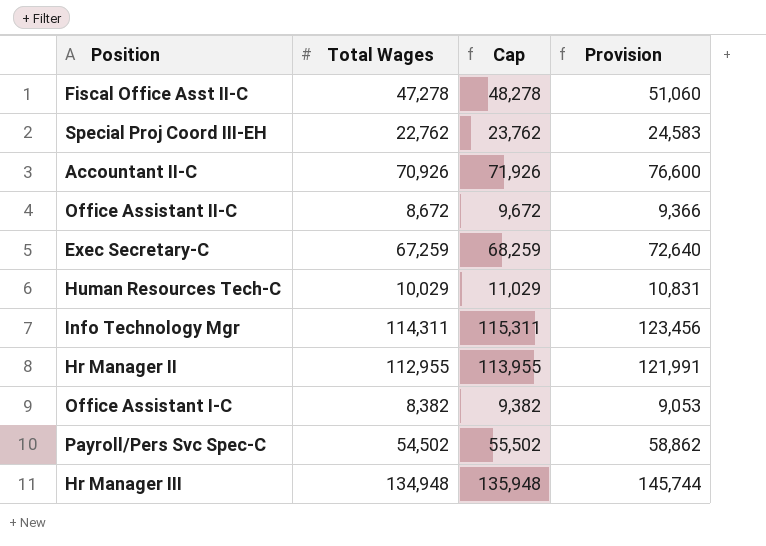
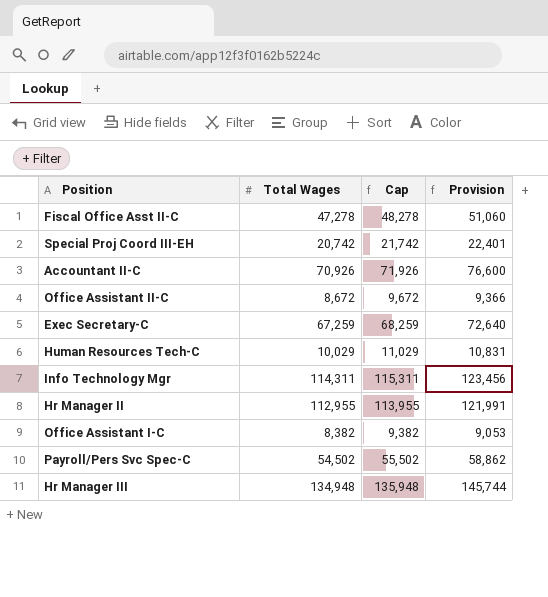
Special Proj Coord III-EH | Total Wages: 22,762 -> 20,742
Special Proj Coord III-EH | Cap: 23,762 -> 21,742
Special Proj Coord III-EH | Provision: 24,583 -> 22,401

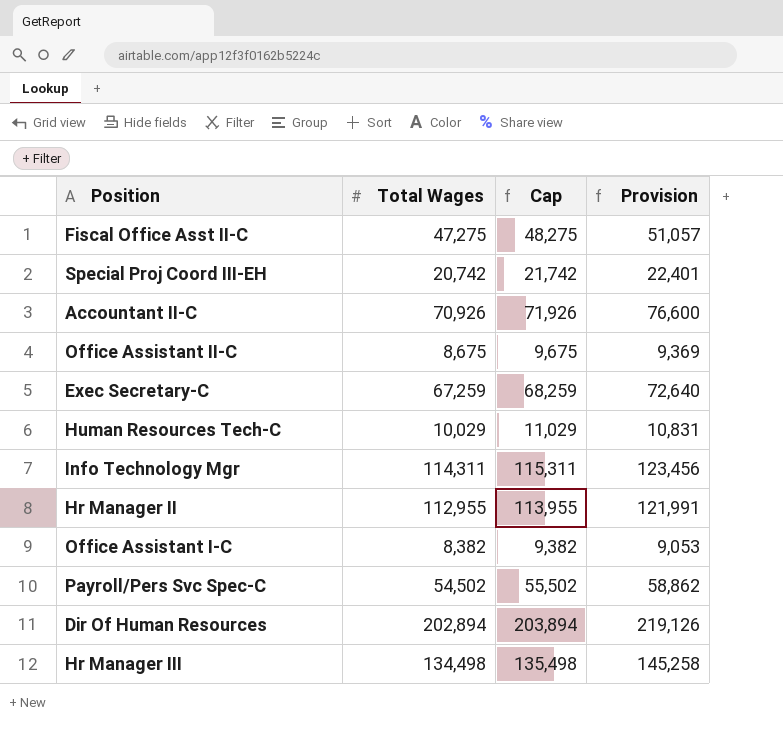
Fiscal Office Asst II-C | Total Wages: 47,278 -> 47,275
Fiscal Office Asst II-C | Cap: 48,278 -> 48,275
Fiscal Office Asst II-C | Provision: 51,060 -> 51,057
Office Assistant II-C | Total Wages: 8,672 -> 8,675
Office Assistant II-C | Cap: 9,672 -> 9,675
Office Assistant II-C | Provision: 9,366 -> 9,369
row Dir Of Human Resources: none -> 202,894 | 203,894 | 219,126
Hr Manager III | Total Wages: 134,948 -> 134,498
Hr Manager III | Cap: 135,948 -> 135,498
Hr Manager III | Provision: 145,744 -> 145,258

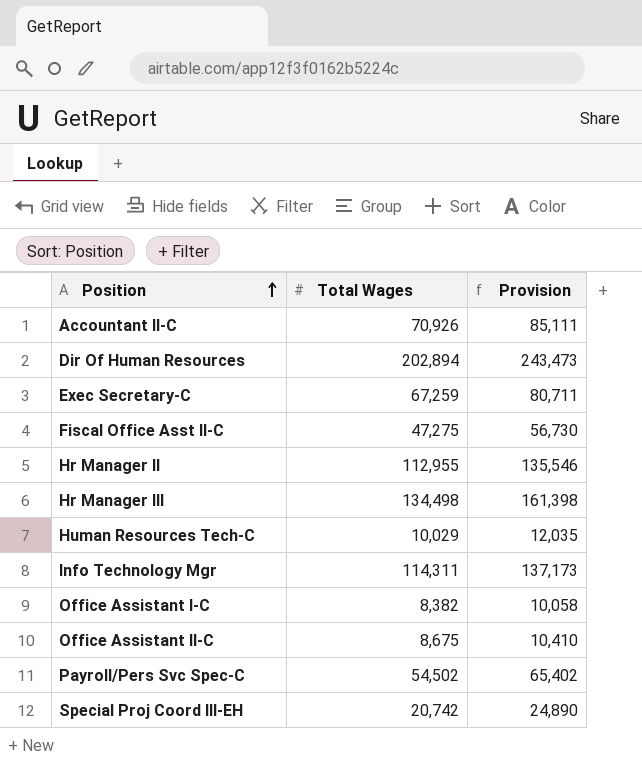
row order: none -> Position ascending
column Cap | formula: [Total Wages] + 1000 -> none
column Provision | formula: [Total Wages] * 1.08 -> [Total Wages] * 1.2

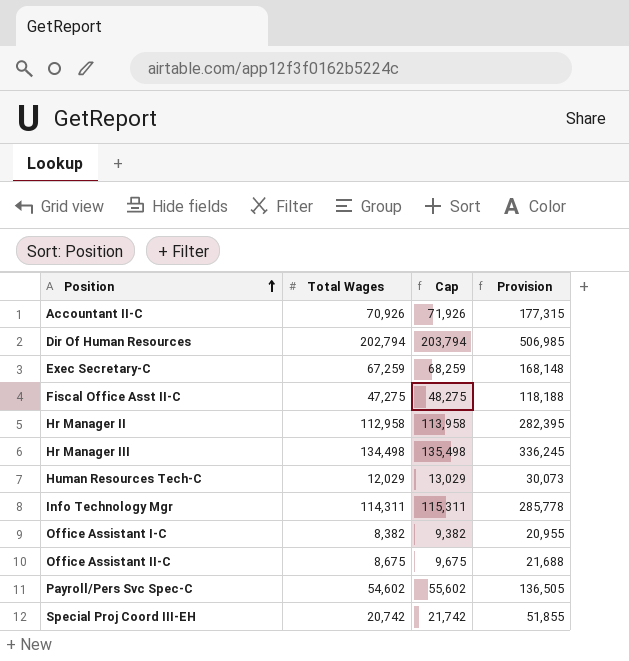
column Cap | formula: none -> [Total Wages] + 1000
column Provision | formula: [Total Wages] * 1.2 -> [Total Wages] * 2.5
Dir Of Human Resources | Total Wages: 202,894 -> 202,794
Hr Manager II | Total Wages: 112,955 -> 112,958
Human Resources Tech-C | Total Wages: 10,029 -> 12,029
Payroll/Pers Svc Spec-C | Total Wages: 54,502 -> 54,602

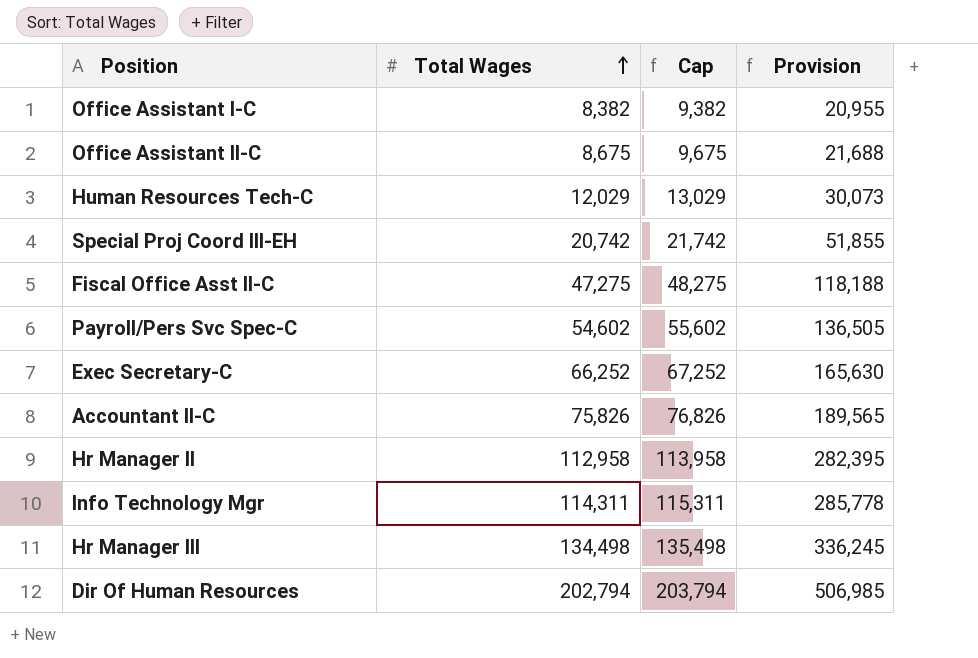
row order: Position ascending -> Total Wages ascending
Exec Secretary-C | Total Wages: 67,259 -> 66,252
Exec Secretary-C | Cap: 68,259 -> 67,252
Exec Secretary-C | Provision: 168,148 -> 165,630
Accountant II-C | Total Wages: 70,926 -> 75,826
Accountant II-C | Cap: 71,926 -> 76,826
Accountant II-C | Provision: 177,315 -> 189,565

